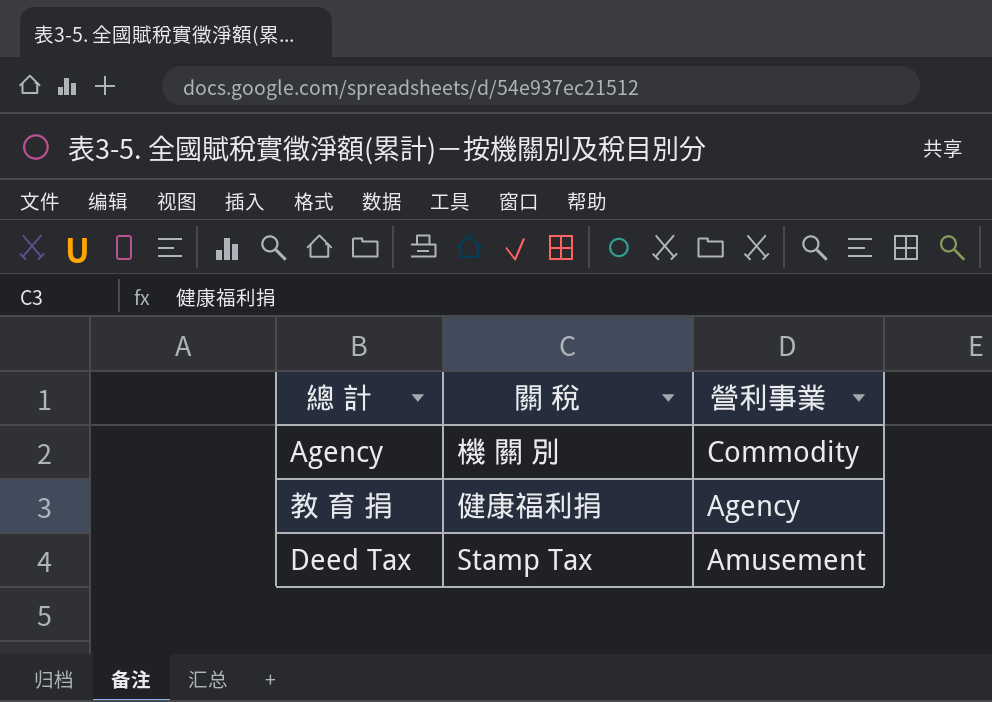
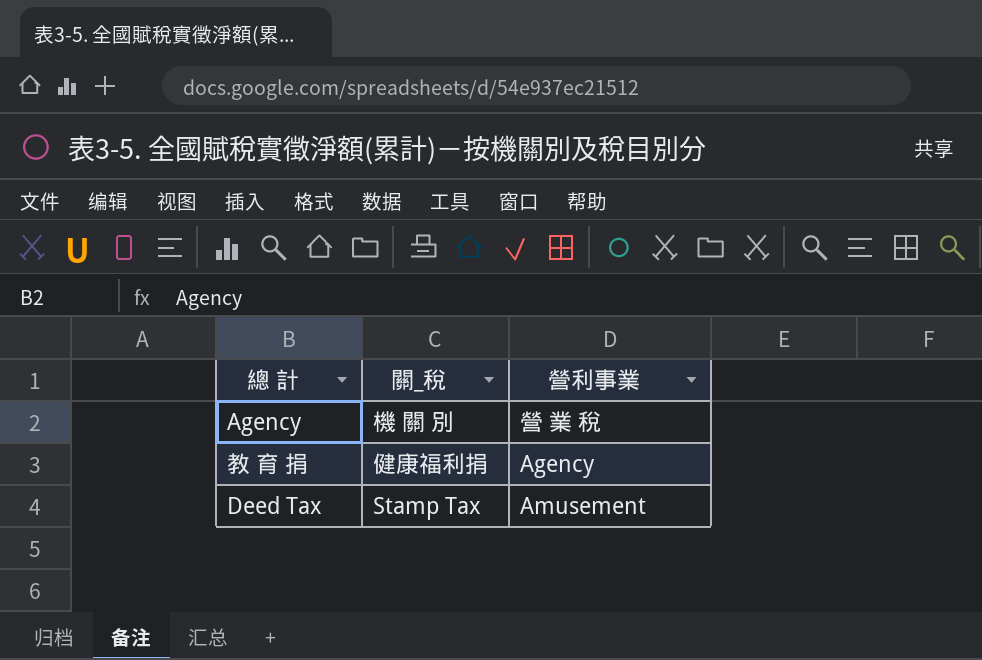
column name: 關 稅 -> 關_稅
Agency | 營利事業: Commodity -> 營 業 稅

